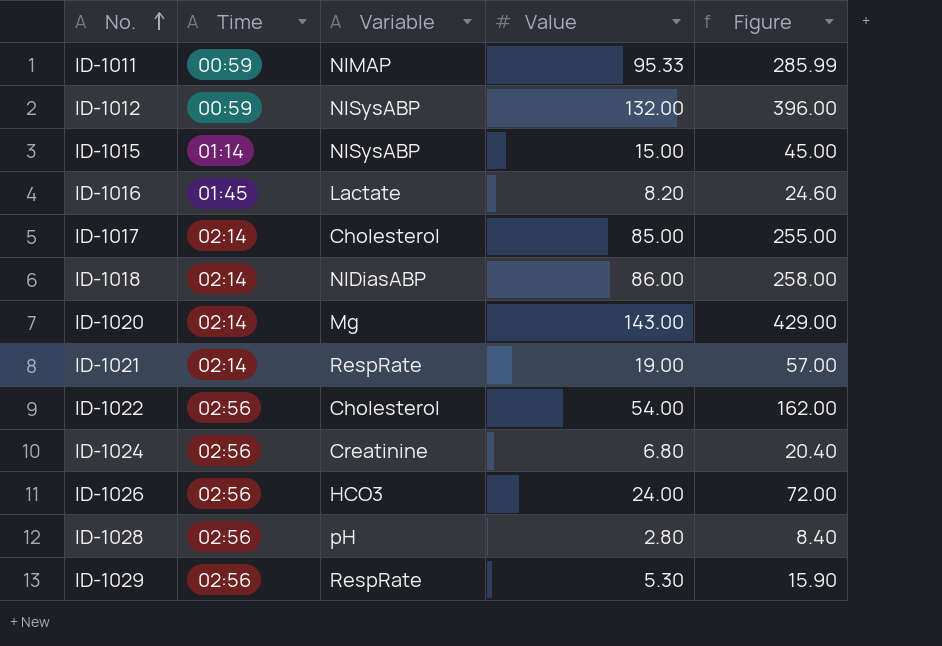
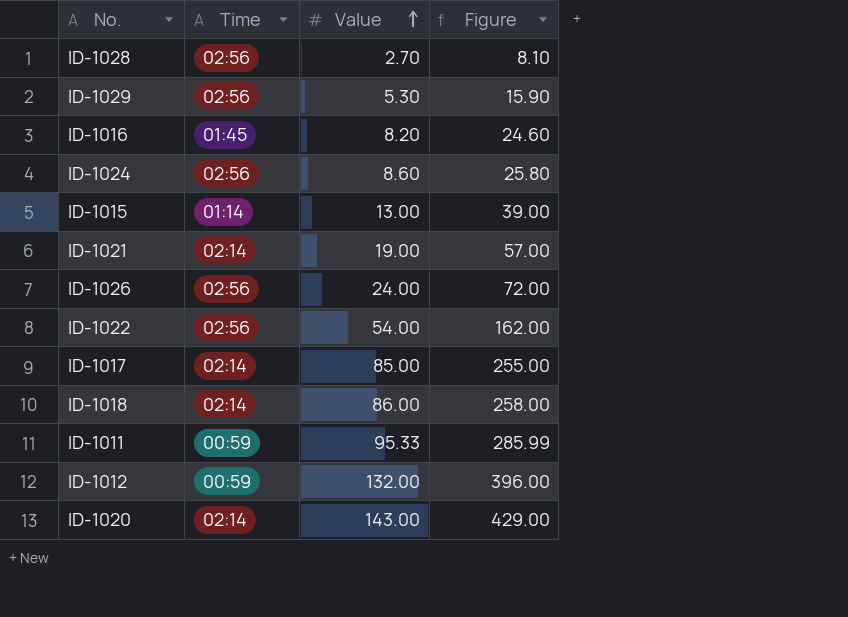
row order: No. ascending -> Value ascending
column Variable | position: 3 -> none
ID-1028 | Value: 2.80 -> 2.70
ID-1028 | Figure: 8.40 -> 8.10
ID-1024 | Value: 6.80 -> 8.60
ID-1024 | Figure: 20.40 -> 25.80
ID-1015 | Value: 15.00 -> 13.00
ID-1015 | Figure: 45.00 -> 39.00

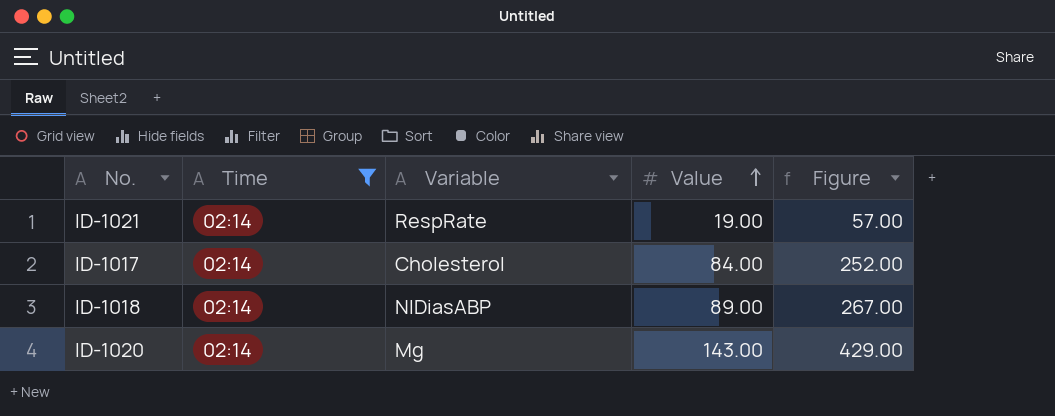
filter: none -> Time = 02:14
column Variable | position: none -> 3
ID-1017 | Value: 85.00 -> 84.00
ID-1017 | Figure: 255.00 -> 252.00
ID-1018 | Value: 86.00 -> 89.00
ID-1018 | Figure: 258.00 -> 267.00

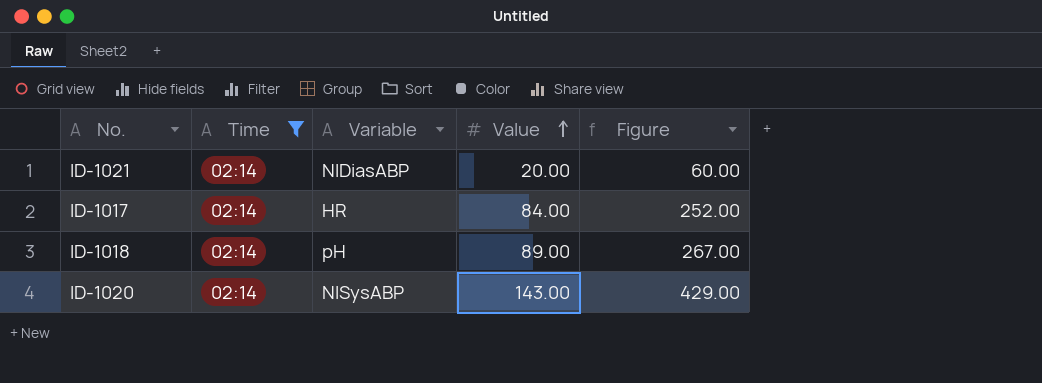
ID-1021 | Variable: RespRate -> NIDiasABP
ID-1021 | Value: 19.00 -> 20.00
ID-1021 | Figure: 57.00 -> 60.00
ID-1017 | Variable: Cholesterol -> HR
ID-1018 | Variable: NIDiasABP -> pH
ID-1020 | Variable: Mg -> NISysABP

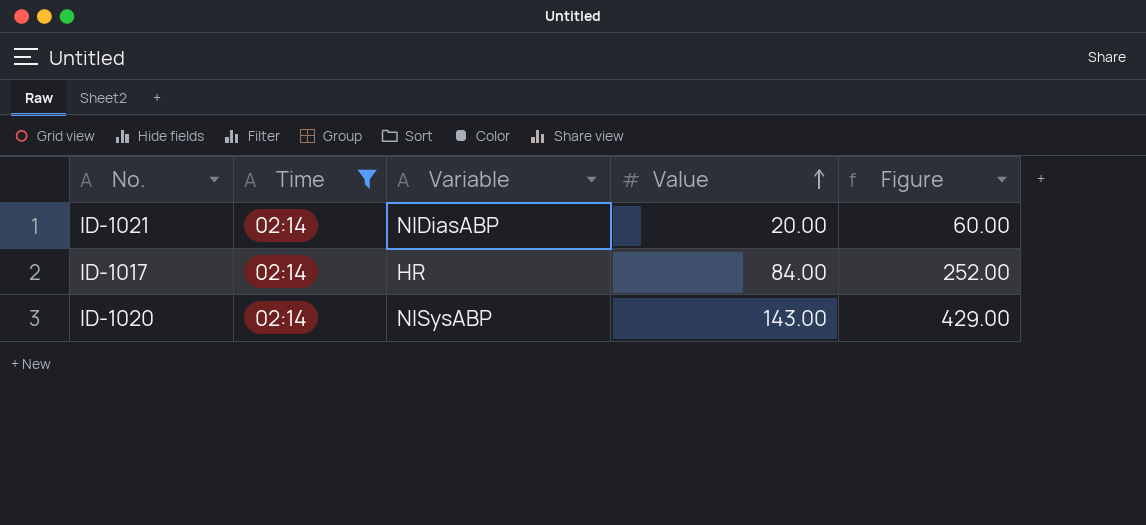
row ID-1018: 02:14 | pH | 89.00 | 267.00 -> none

